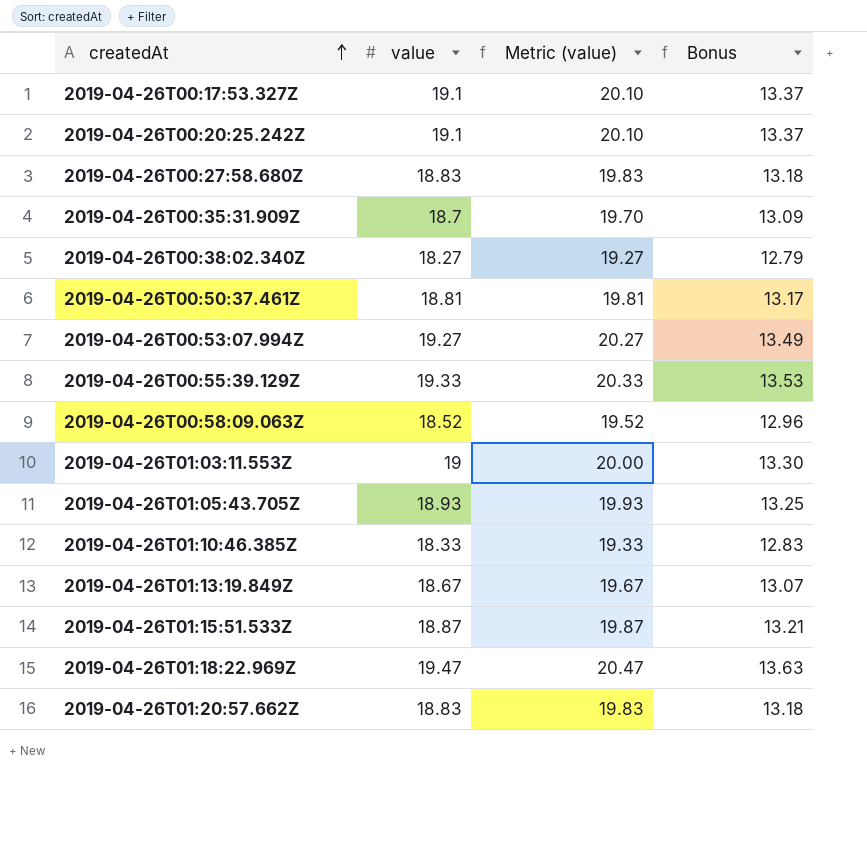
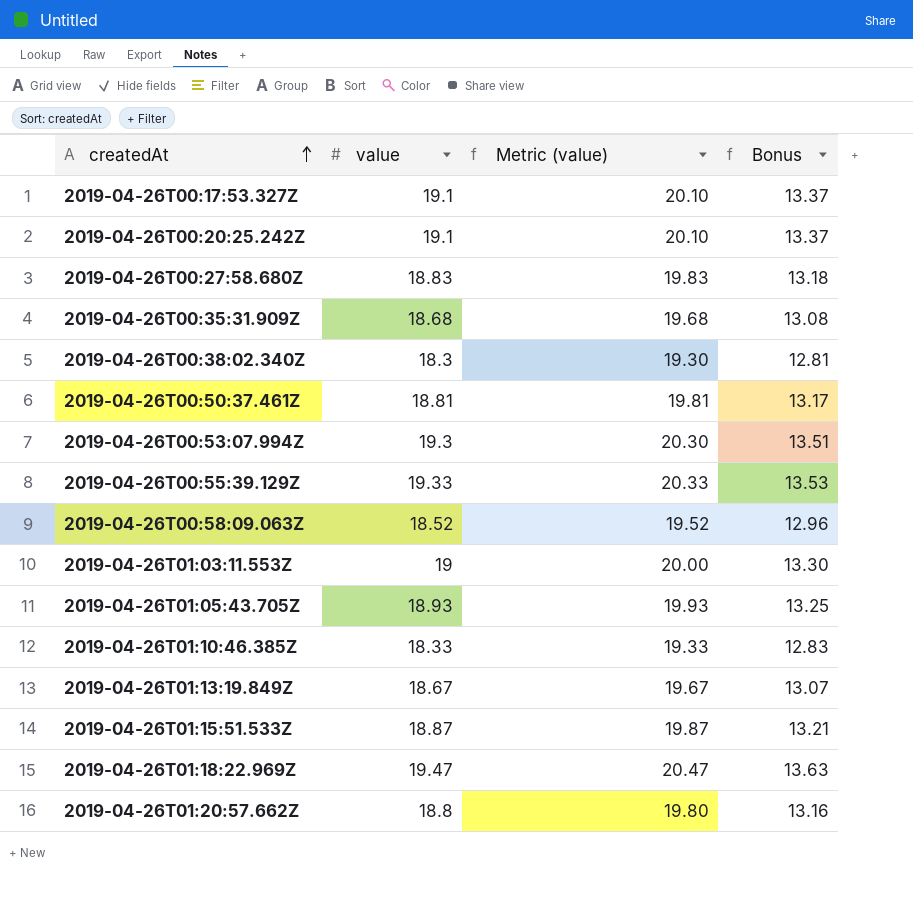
2019-04-26T00:35:31.909Z | value: 18.7 -> 18.68
2019-04-26T00:35:31.909Z | Metric (value): 19.70 -> 19.68
2019-04-26T00:35:31.909Z | Bonus: 13.09 -> 13.08
2019-04-26T00:38:02.340Z | value: 18.27 -> 18.3
2019-04-26T00:38:02.340Z | Metric (value): 19.27 -> 19.30
2019-04-26T00:38:02.340Z | Bonus: 12.79 -> 12.81
2019-04-26T00:53:07.994Z | value: 19.27 -> 19.3
2019-04-26T00:53:07.994Z | Metric (value): 20.27 -> 20.30
2019-04-26T00:53:07.994Z | Bonus: 13.49 -> 13.51
2019-04-26T01:20:57.662Z | value: 18.83 -> 18.8
2019-04-26T01:20:57.662Z | Metric (value): 19.83 -> 19.80
2019-04-26T01:20:57.662Z | Bonus: 13.18 -> 13.16

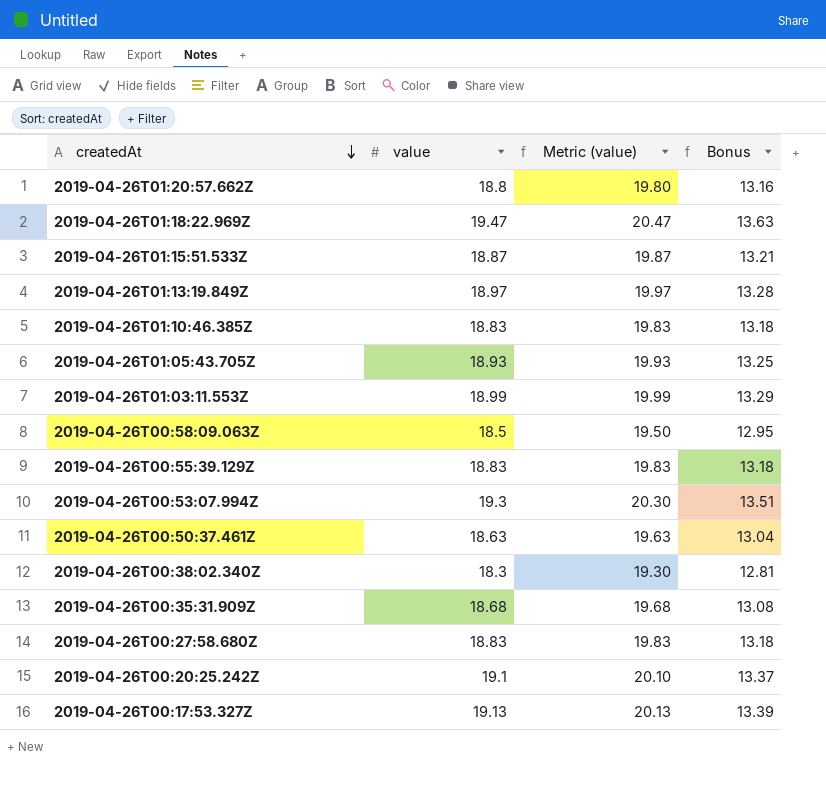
row order: createdAt ascending -> createdAt descending
2019-04-26T01:13:19.849Z | value: 18.67 -> 18.97
2019-04-26T01:13:19.849Z | Metric (value): 19.67 -> 19.97
2019-04-26T01:13:19.849Z | Bonus: 13.07 -> 13.28
2019-04-26T01:10:46.385Z | value: 18.33 -> 18.83
2019-04-26T01:10:46.385Z | Metric (value): 19.33 -> 19.83
2019-04-26T01:10:46.385Z | Bonus: 12.83 -> 13.18
2019-04-26T01:03:11.553Z | value: 19 -> 18.99
2019-04-26T01:03:11.553Z | Metric (value): 20.00 -> 19.99
2019-04-26T01:03:11.553Z | Bonus: 13.30 -> 13.29
2019-04-26T00:58:09.063Z | value: 18.52 -> 18.5
2019-04-26T00:58:09.063Z | Metric (value): 19.52 -> 19.50
2019-04-26T00:58:09.063Z | Bonus: 12.96 -> 12.95
2019-04-26T00:55:39.129Z | value: 19.33 -> 18.83
2019-04-26T00:55:39.129Z | Metric (value): 20.33 -> 19.83
2019-04-26T00:55:39.129Z | Bonus: 13.53 -> 13.18
2019-04-26T00:50:37.461Z | value: 18.81 -> 18.63
2019-04-26T00:50:37.461Z | Metric (value): 19.81 -> 19.63
2019-04-26T00:50:37.461Z | Bonus: 13.17 -> 13.04
2019-04-26T00:17:53.327Z | value: 19.1 -> 19.13
2019-04-26T00:17:53.327Z | Metric (value): 20.10 -> 20.13
2019-04-26T00:17:53.327Z | Bonus: 13.37 -> 13.39

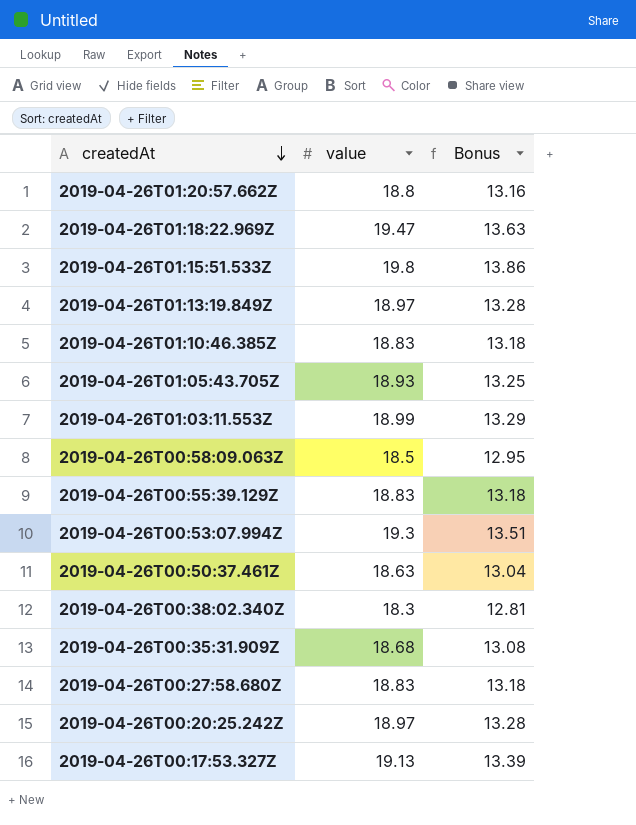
column Metric (value) | formula: [value] + 1 -> none
2019-04-26T01:15:51.533Z | value: 18.87 -> 19.8
2019-04-26T01:15:51.533Z | Bonus: 13.21 -> 13.86
2019-04-26T00:20:25.242Z | value: 19.1 -> 18.97
2019-04-26T00:20:25.242Z | Bonus: 13.37 -> 13.28

